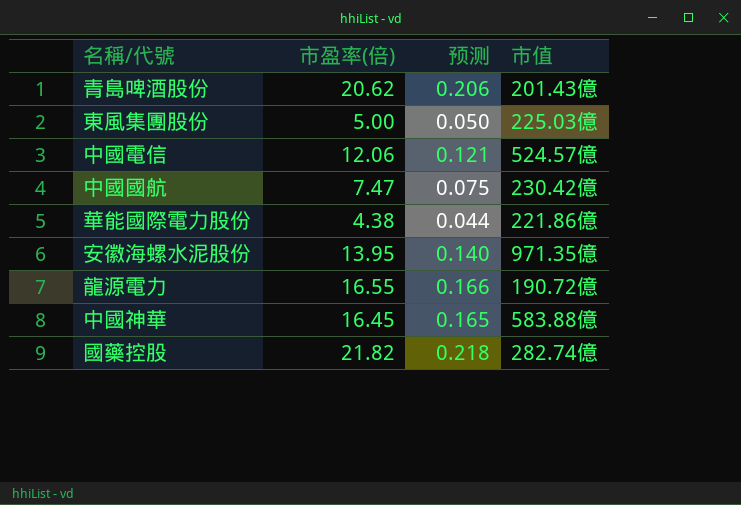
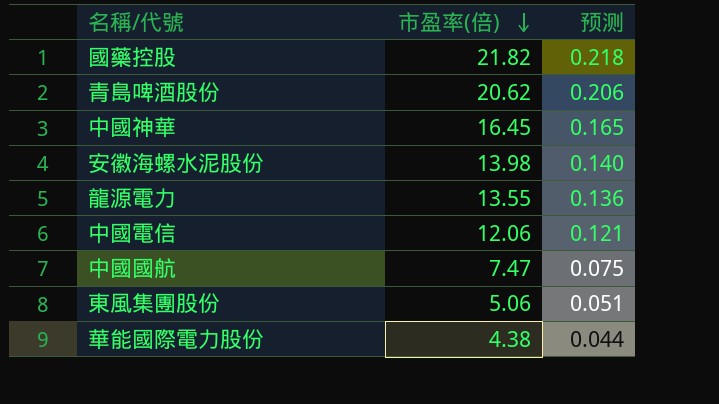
row order: none -> 市盈率(倍) descending
column 市值 | position: 4 -> none
安徽海螺水泥股份 | 市盈率(倍): 13.95 -> 13.98
龍源電力 | 市盈率(倍): 16.55 -> 13.55
龍源電力 | 预测: 0.166 -> 0.136
東風集團股份 | 市盈率(倍): 5.00 -> 5.06
東風集團股份 | 预测: 0.050 -> 0.051

